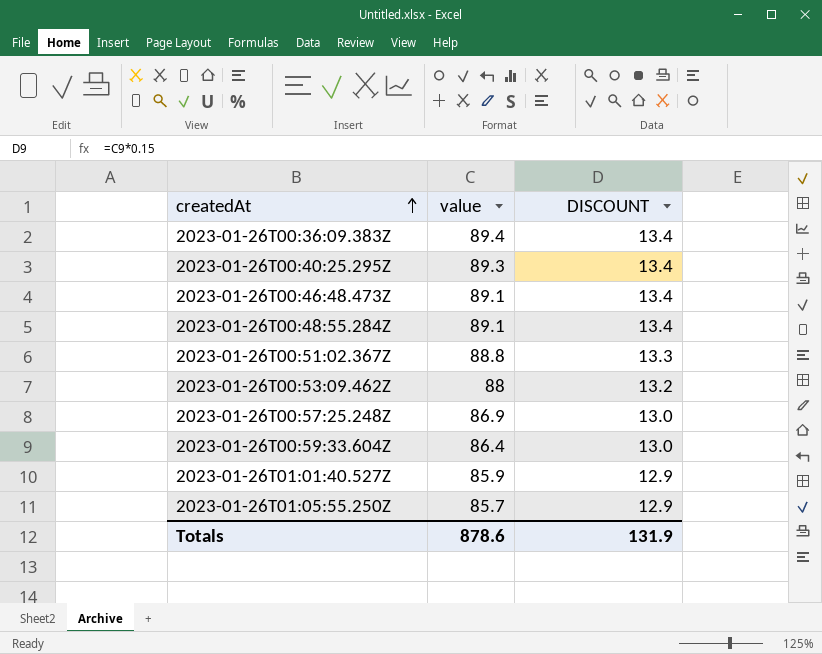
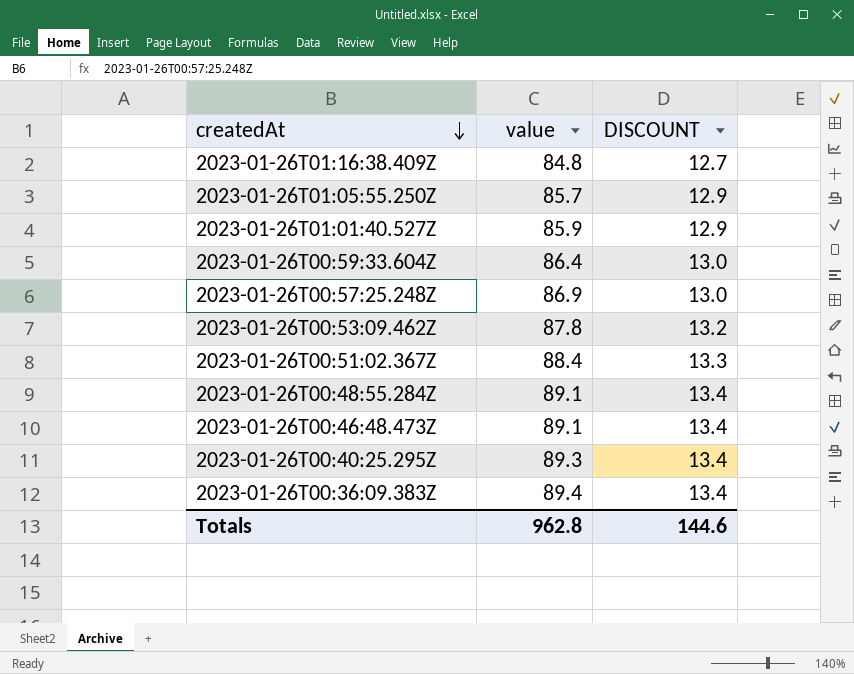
row order: createdAt ascending -> createdAt descending
row 2023-01-26T01:16:38.409Z: none -> 84.8 | 12.7
2023-01-26T00:53:09.462Z | value: 88 -> 87.8
2023-01-26T00:51:02.367Z | value: 88.8 -> 88.4
Totals | value: 878.6 -> 962.8
Totals | DISCOUNT: 131.9 -> 144.6

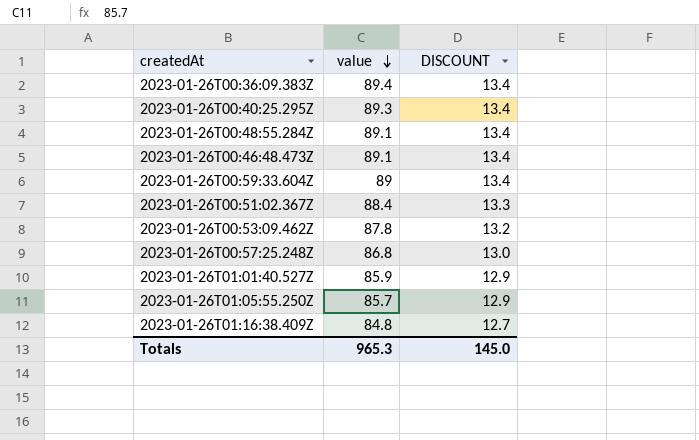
row order: createdAt descending -> value descending
2023-01-26T00:59:33.604Z | value: 86.4 -> 89
2023-01-26T00:59:33.604Z | DISCOUNT: 13.0 -> 13.4
2023-01-26T00:57:25.248Z | value: 86.9 -> 86.8
Totals | value: 962.8 -> 965.3
Totals | DISCOUNT: 144.6 -> 145.0

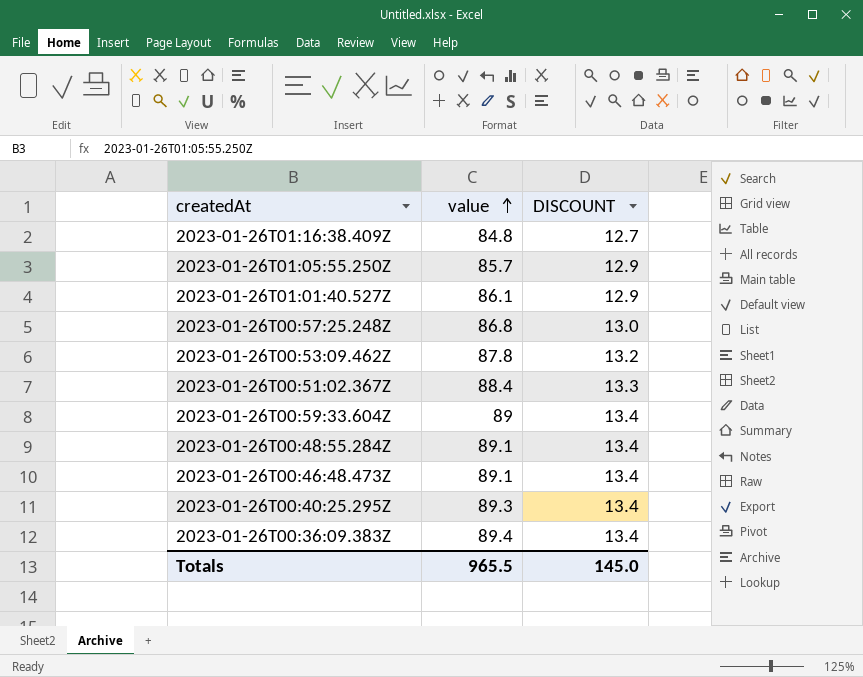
row order: value descending -> value ascending
2023-01-26T01:01:40.527Z | value: 85.9 -> 86.1
Totals | value: 965.3 -> 965.5

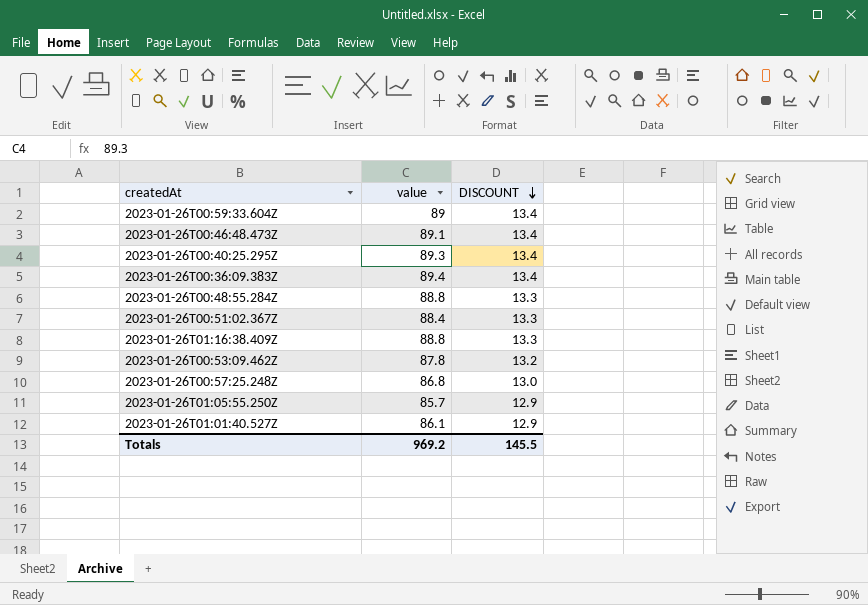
row order: value ascending -> DISCOUNT descending
2023-01-26T00:48:55.284Z | value: 89.1 -> 88.8
2023-01-26T00:48:55.284Z | DISCOUNT: 13.4 -> 13.3
2023-01-26T01:16:38.409Z | value: 84.8 -> 88.8
2023-01-26T01:16:38.409Z | DISCOUNT: 12.7 -> 13.3
Totals | value: 965.5 -> 969.2
Totals | DISCOUNT: 145.0 -> 145.5

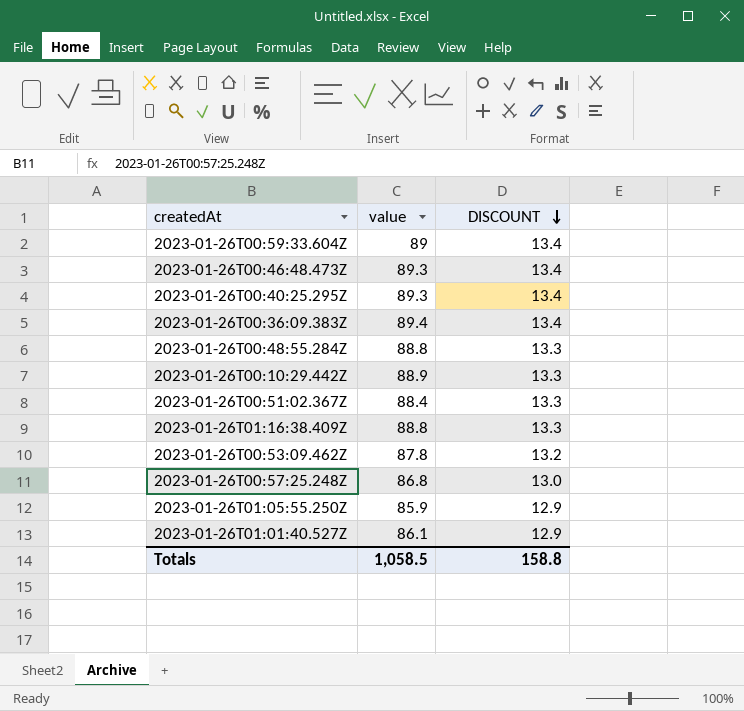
2023-01-26T00:46:48.473Z | value: 89.1 -> 89.3
row 2023-01-26T00:10:29.442Z: none -> 88.9 | 13.3
2023-01-26T01:05:55.250Z | value: 85.7 -> 85.9
Totals | value: 969.2 -> 1,058.5
Totals | DISCOUNT: 145.5 -> 158.8

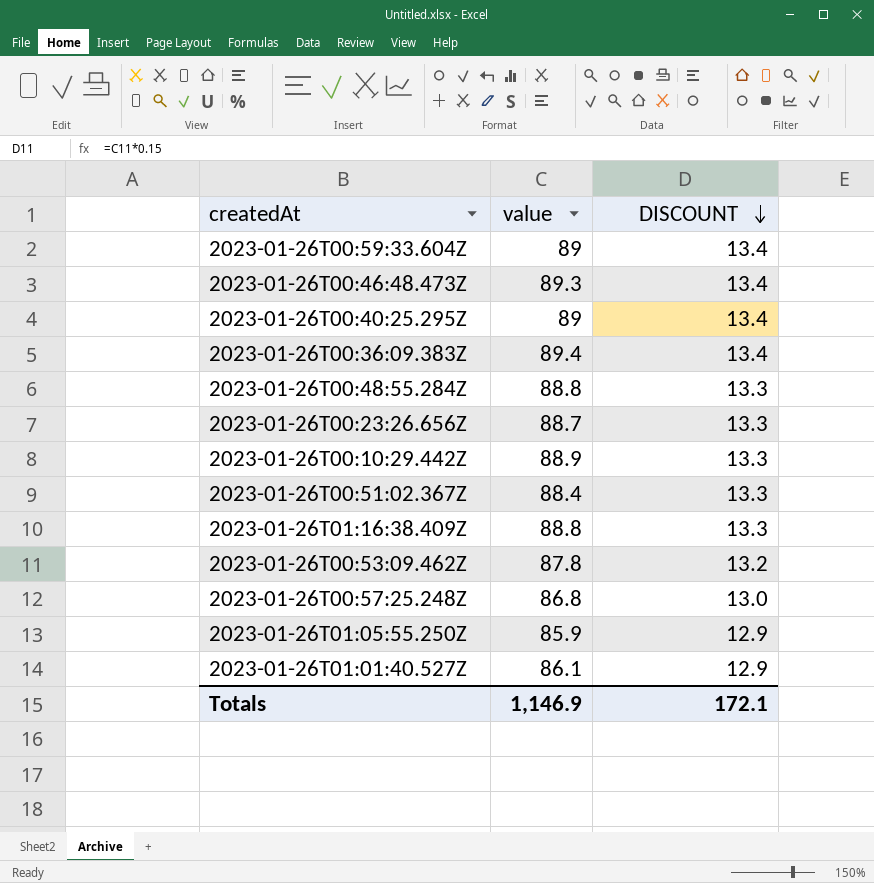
2023-01-26T00:40:25.295Z | value: 89.3 -> 89
row 2023-01-26T00:23:26.656Z: none -> 88.7 | 13.3
Totals | value: 1,058.5 -> 1,146.9
Totals | DISCOUNT: 158.8 -> 172.1

